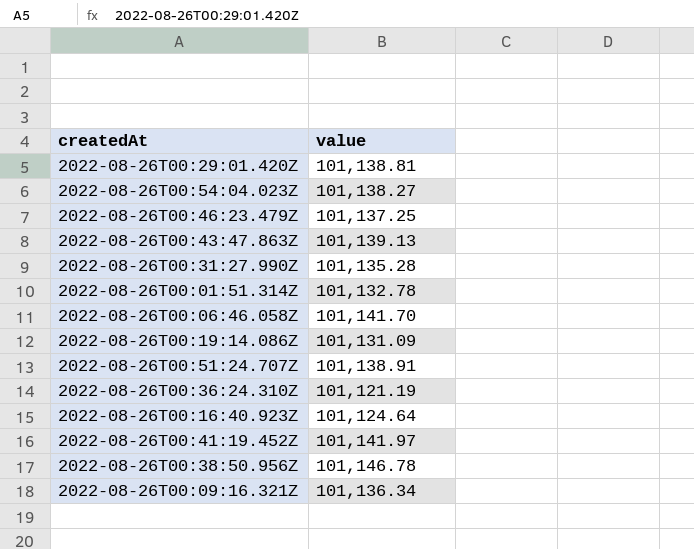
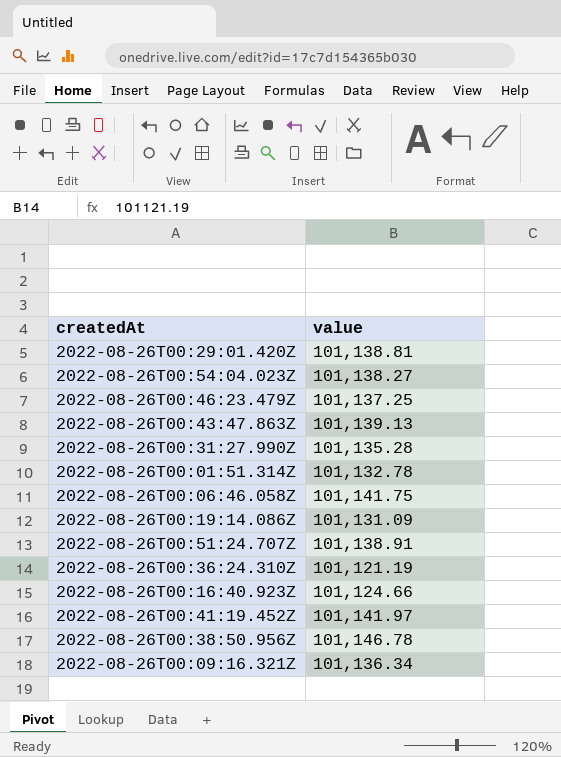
2022-08-26T00:06:46.058Z | value: 101,141.70 -> 101,141.75
2022-08-26T00:16:40.923Z | value: 101,124.64 -> 101,124.66

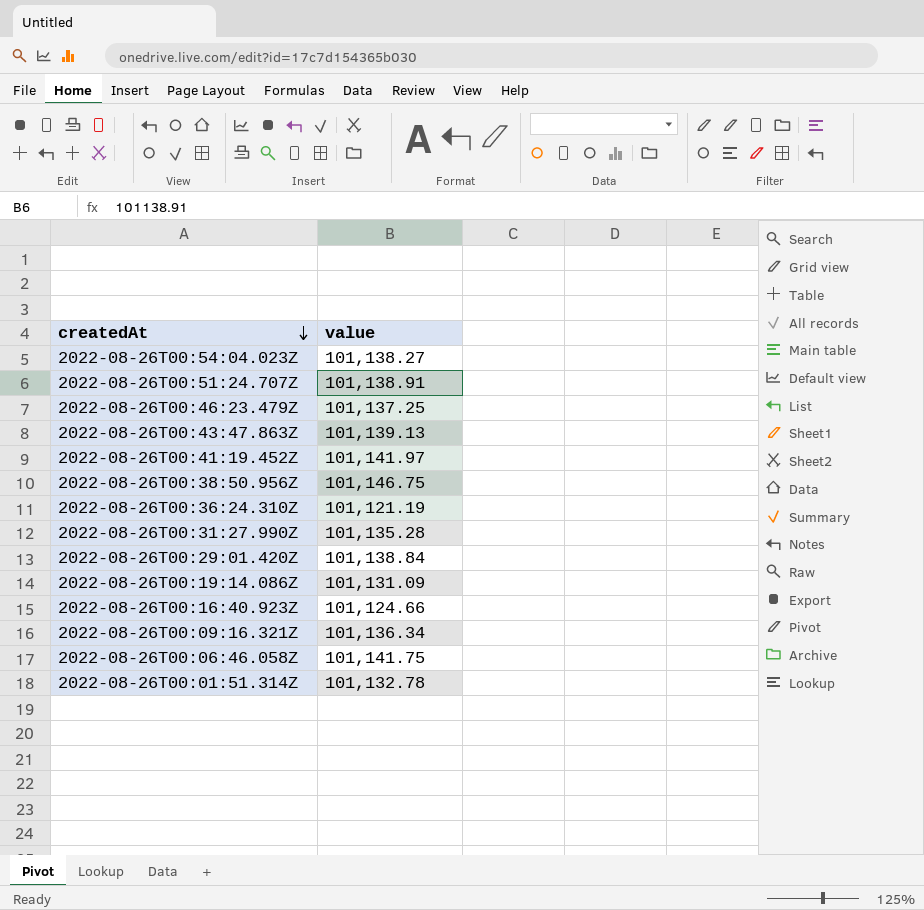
row order: none -> createdAt descending
2022-08-26T00:38:50.956Z | value: 101,146.78 -> 101,146.75
2022-08-26T00:29:01.420Z | value: 101,138.81 -> 101,138.84

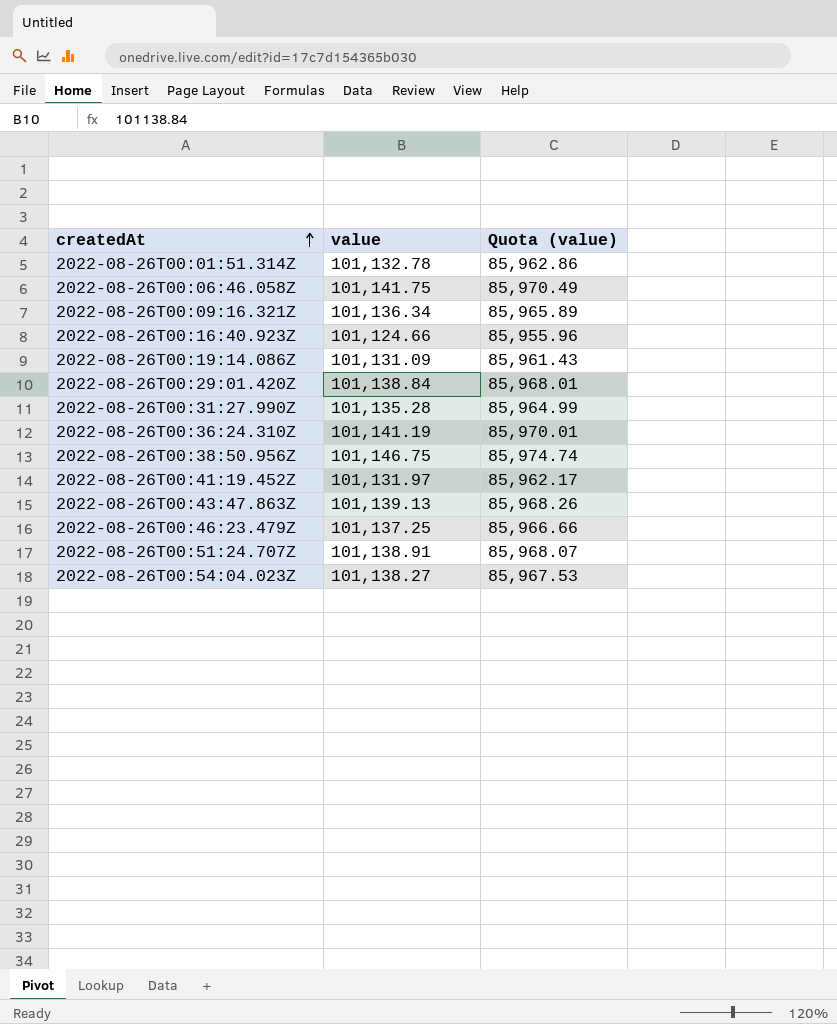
row order: createdAt descending -> createdAt ascending
column Quota (value) | formula: none -> [value] * 0.85
2022-08-26T00:36:24.310Z | value: 101,121.19 -> 101,141.19
2022-08-26T00:41:19.452Z | value: 101,141.97 -> 101,131.97

